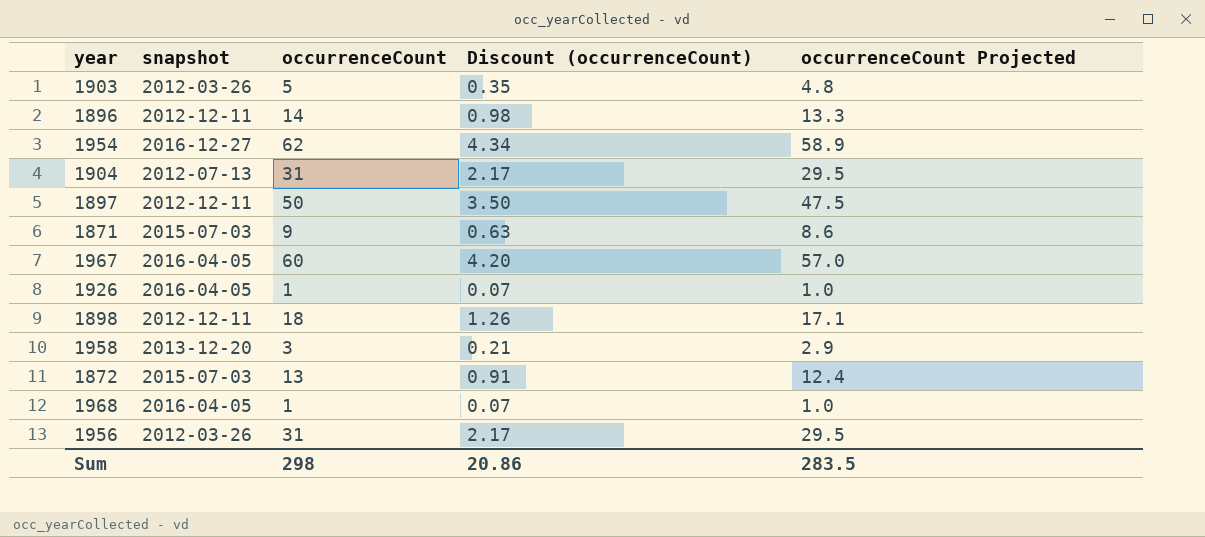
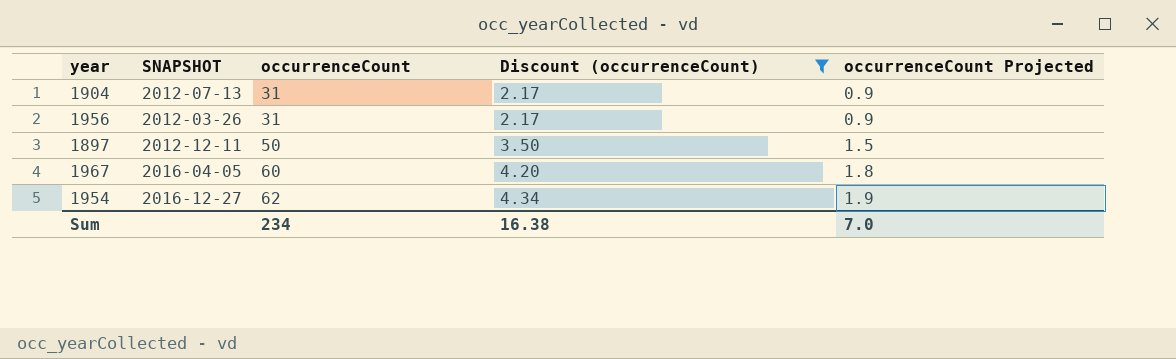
filter: none -> Discount (occurrenceCount) >= 2.17
row order: none -> occurrenceCount ascending
column name: snapshot -> SNAPSHOT
column occurrenceCount Projected | formula: [occurrenceCount] * 0.95 -> [occurrenceCount] * 0.03
Sum | occurrenceCount: 298 -> 234
Sum | Discount (occurrenceCount): 20.86 -> 16.38
Sum | occurrenceCount Projected: 283.5 -> 7.0

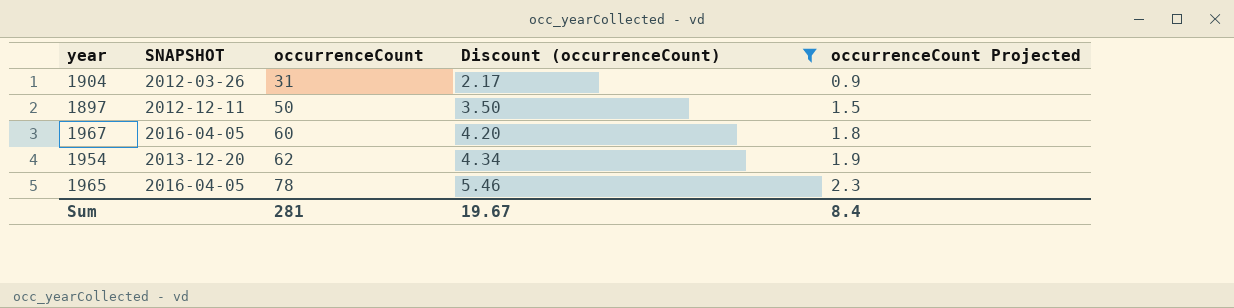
row 1956: 2012-03-26 | 31 | 2.17 | 0.9 -> none
1904 | SNAPSHOT: 2012-07-13 -> 2012-03-26
1954 | SNAPSHOT: 2016-12-27 -> 2013-12-20
row 1965: none -> 2016-04-05 | 78 | 5.46 | 2.3
Sum | occurrenceCount: 234 -> 281
Sum | Discount (occurrenceCount): 16.38 -> 19.67
Sum | occurrenceCount Projected: 7.0 -> 8.4

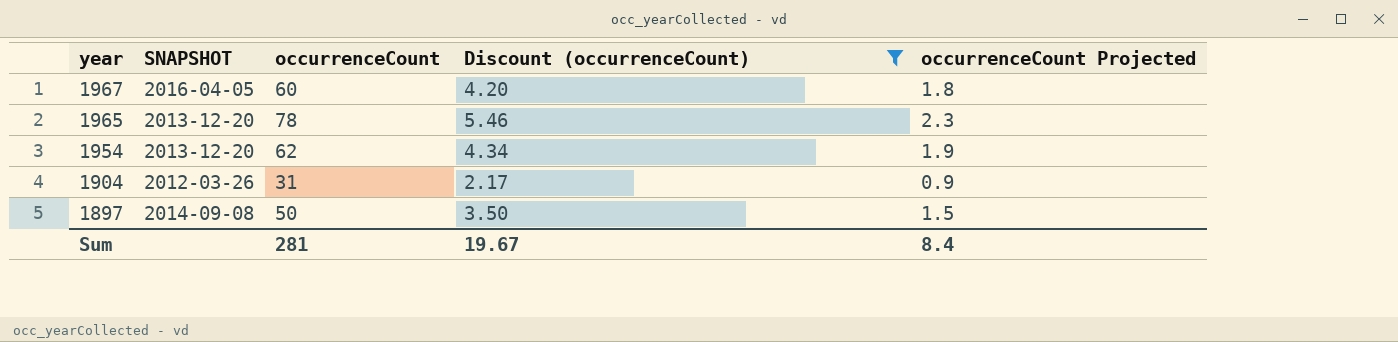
row order: occurrenceCount ascending -> year descending
1965 | SNAPSHOT: 2016-04-05 -> 2013-12-20
1897 | SNAPSHOT: 2012-12-11 -> 2014-09-08

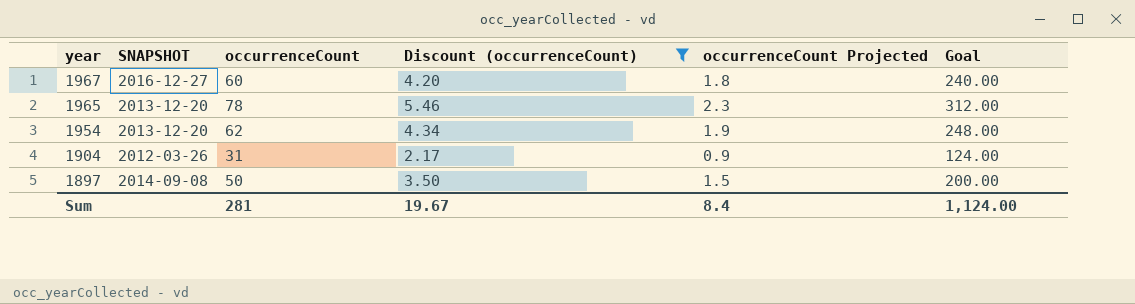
column Goal | formula: none -> [occurrenceCount] * 4
1967 | SNAPSHOT: 2016-04-05 -> 2016-12-27

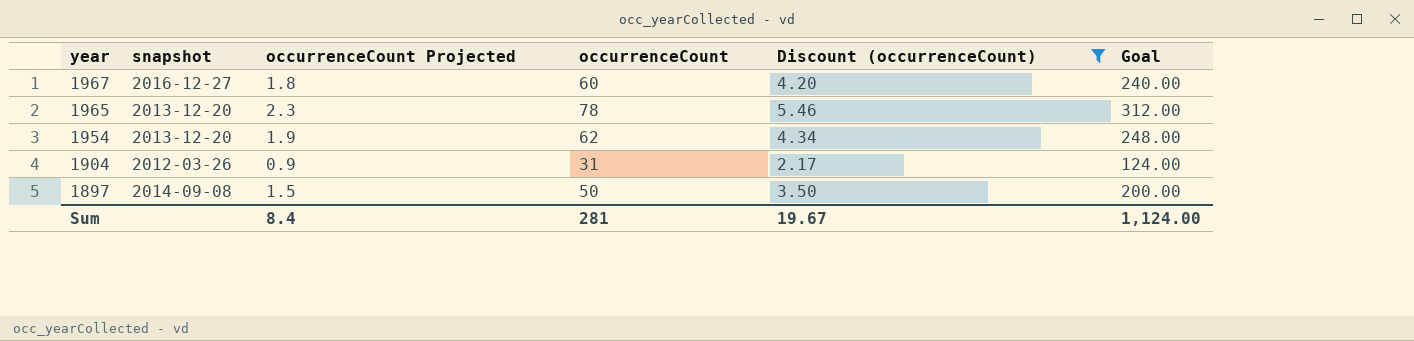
column name: SNAPSHOT -> snapshot
column occurrenceCount Projected | position: 5 -> 3

